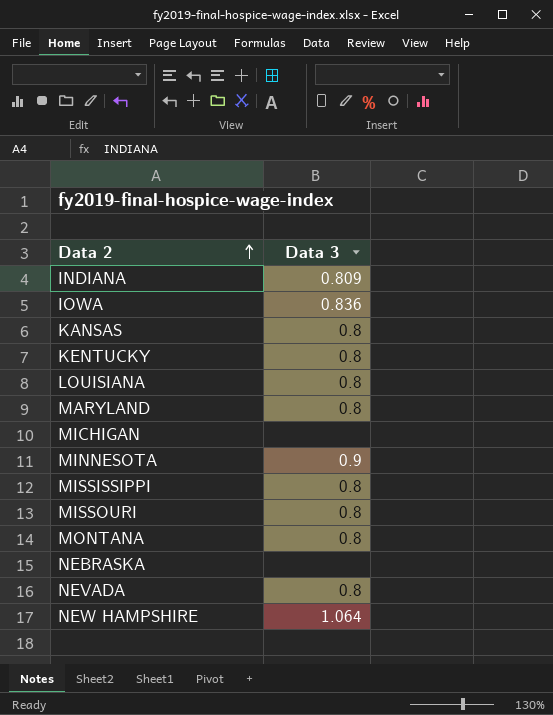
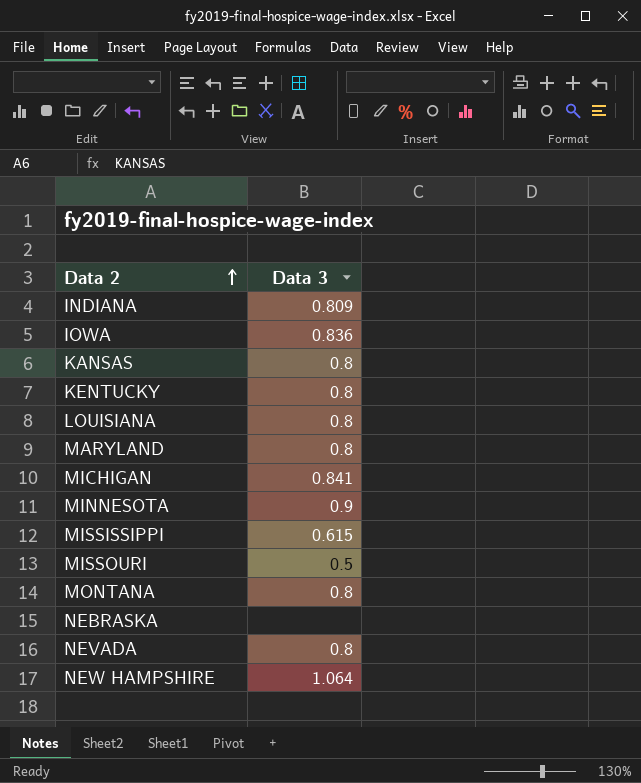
MICHIGAN | Data 3: none -> 0.841
MISSISSIPPI | Data 3: 0.8 -> 0.615
MISSOURI | Data 3: 0.8 -> 0.5

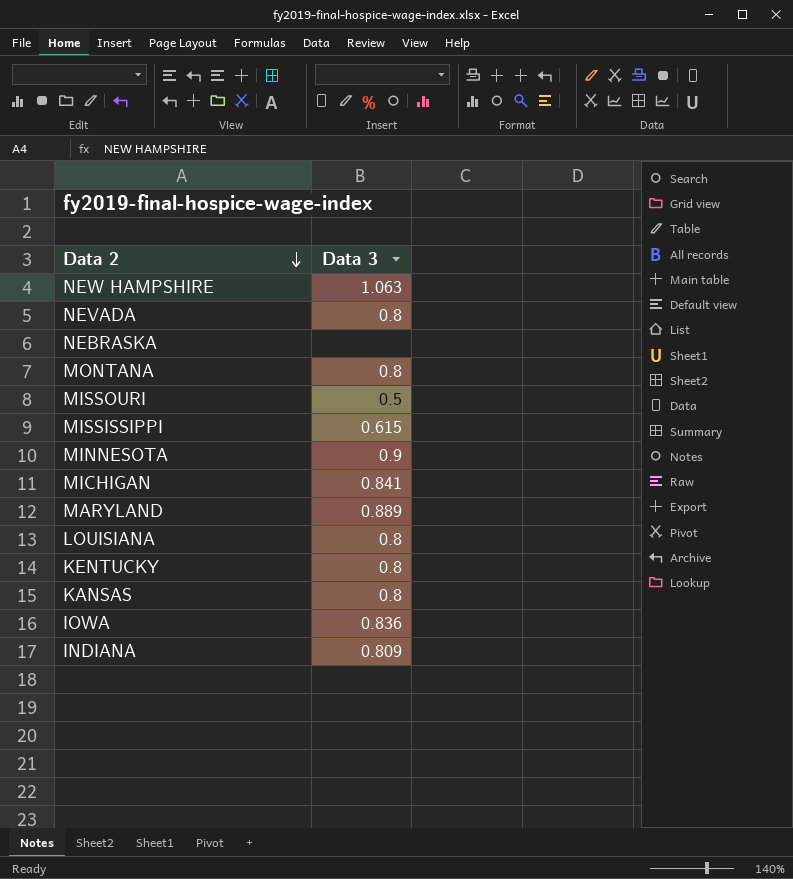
row order: Data 2 ascending -> Data 2 descending
NEW HAMPSHIRE | Data 3: 1.064 -> 1.063
MARYLAND | Data 3: 0.8 -> 0.889

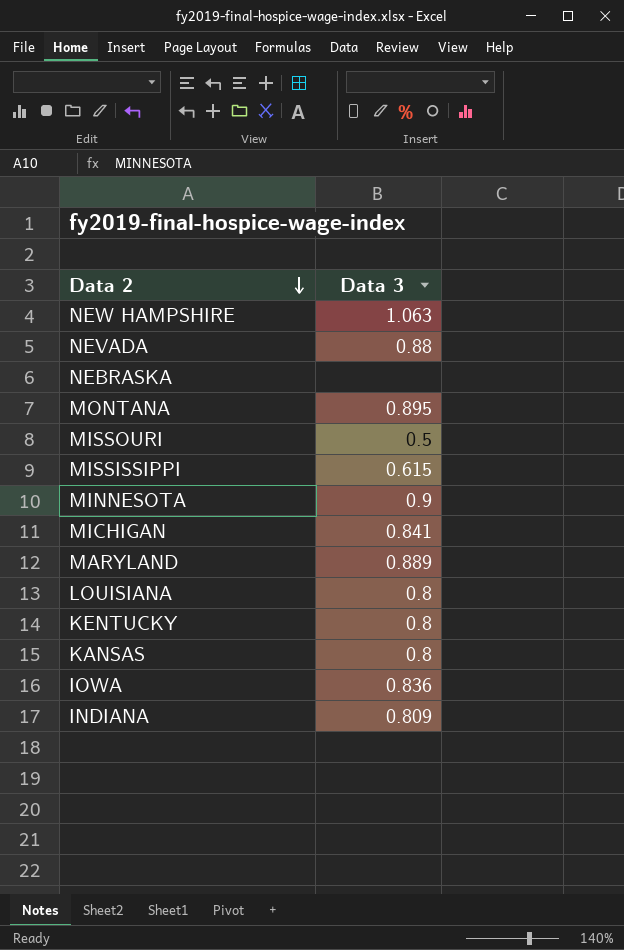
NEVADA | Data 3: 0.8 -> 0.88
MONTANA | Data 3: 0.8 -> 0.895

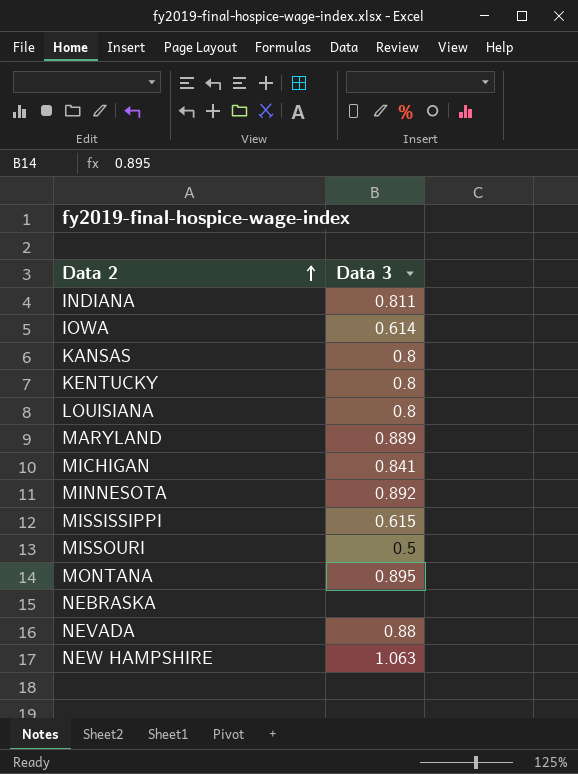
row order: Data 2 descending -> Data 2 ascending
INDIANA | Data 3: 0.809 -> 0.811
IOWA | Data 3: 0.836 -> 0.614
MINNESOTA | Data 3: 0.9 -> 0.892

